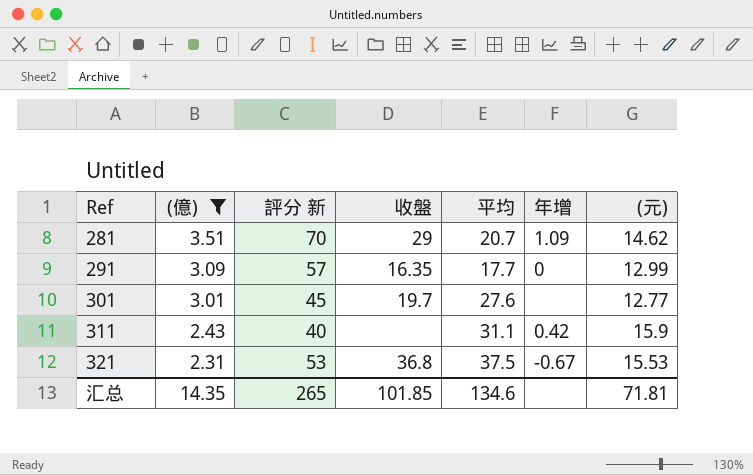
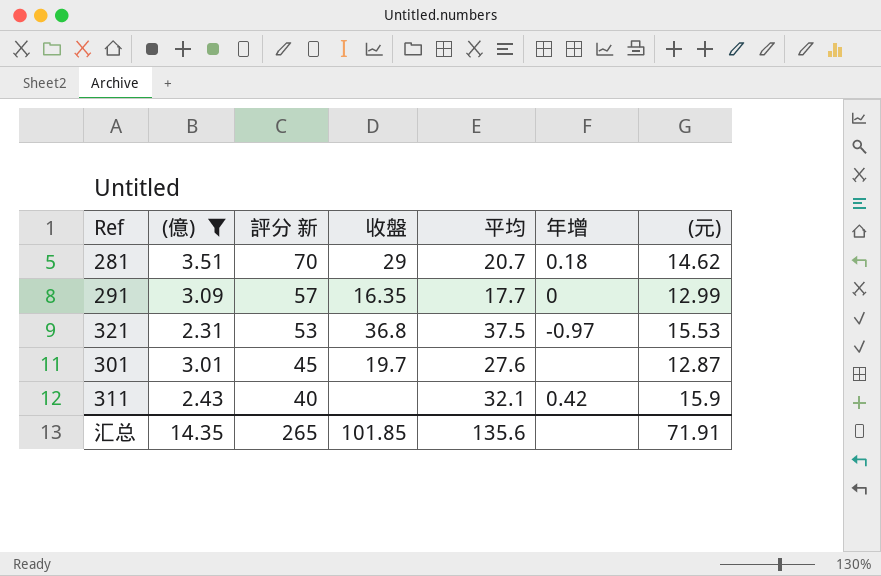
row order: Ref ascending -> 評分 新 descending
281 | 年增: 1.09 -> 0.18
321 | 年增: -0.67 -> -0.97
301 | (元): 12.77 -> 12.87
311 | 平均: 31.1 -> 32.1
汇总 | 平均: 134.6 -> 135.6
汇总 | (元): 71.81 -> 71.91

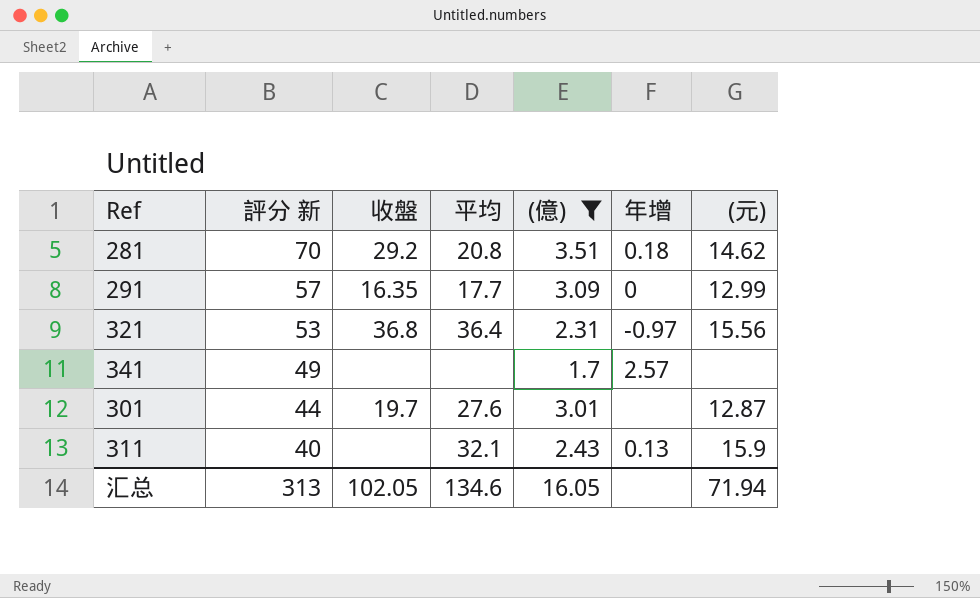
column (億) | position: 2 -> 5
281 | 收盤: 29 -> 29.2
281 | 平均: 20.7 -> 20.8
321 | 平均: 37.5 -> 36.4
321 | (元): 15.53 -> 15.56
row 341: none -> 49 | none | none | 1.7 | 2.57 | none
301 | 評分 新: 45 -> 44
311 | 年增: 0.42 -> 0.13
汇总 | 評分 新: 265 -> 313
汇总 | 收盤: 101.85 -> 102.05
汇总 | 平均: 135.6 -> 134.6
汇总 | (億): 14.35 -> 16.05
汇总 | (元): 71.91 -> 71.94

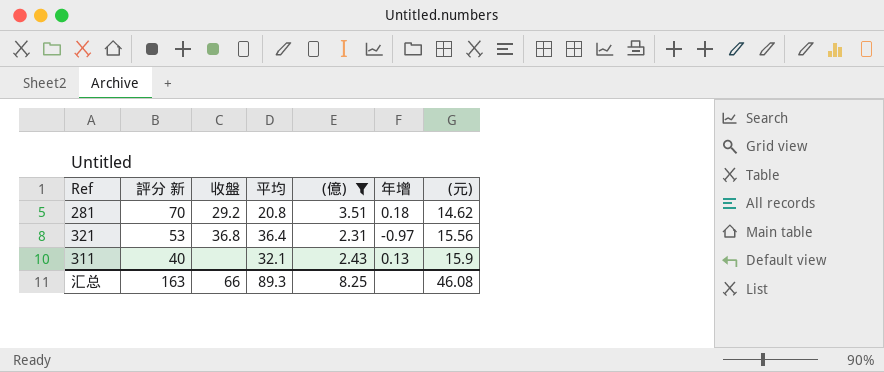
row 291: 57 | 16.35 | 17.7 | 3.09 | 0 | 12.99 -> none
row 341: 49 | none | none | 1.7 | 2.57 | none -> none
row 301: 44 | 19.7 | 27.6 | 3.01 | none | 12.87 -> none
汇总 | 評分 新: 313 -> 163
汇总 | 收盤: 102.05 -> 66
汇总 | 平均: 134.6 -> 89.3
汇总 | (億): 16.05 -> 8.25
汇总 | (元): 71.94 -> 46.08

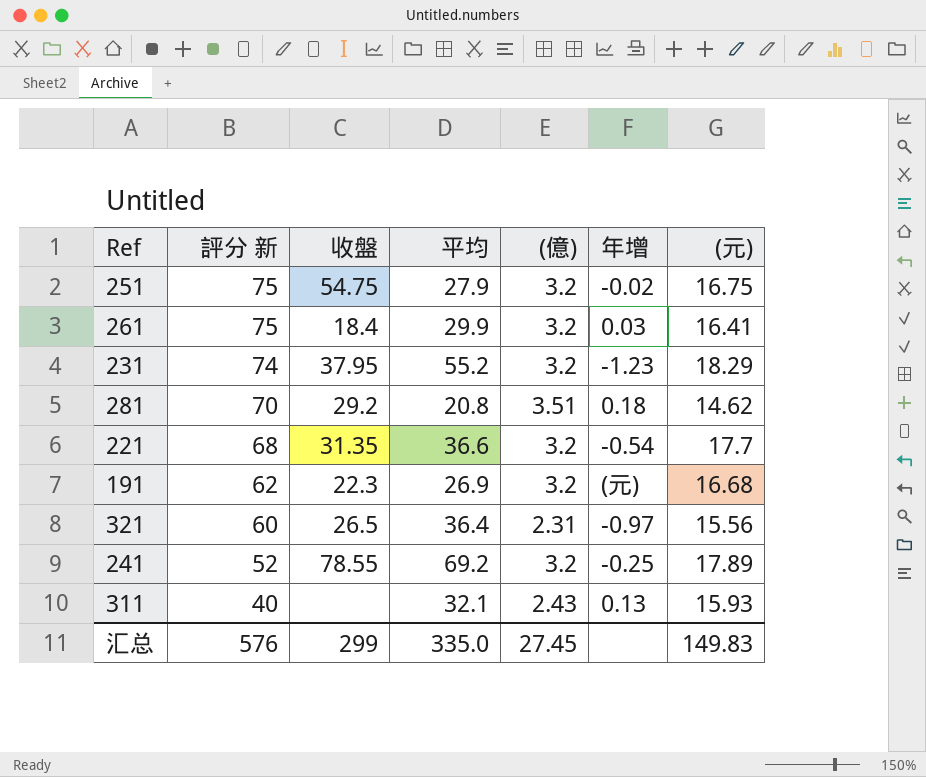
filter: (億) != 3.2 -> none
321 | 評分 新: 53 -> 60
321 | 收盤: 36.8 -> 26.5
311 | (元): 15.9 -> 15.93
汇总 | 評分 新: 163 -> 576
汇总 | 收盤: 66 -> 299
汇总 | 平均: 89.3 -> 335.0
汇总 | (億): 8.25 -> 27.45
汇总 | (元): 46.08 -> 149.83

